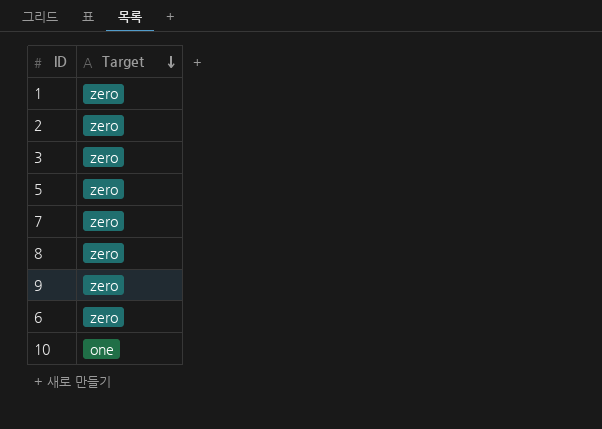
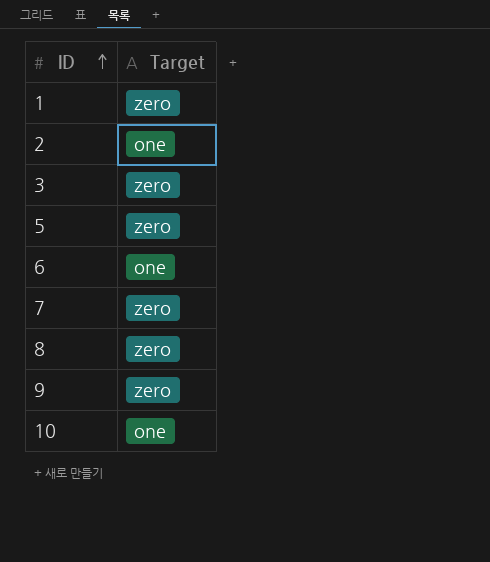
row order: Target descending -> ID ascending
2 | Target: zero -> one
6 | Target: zero -> one

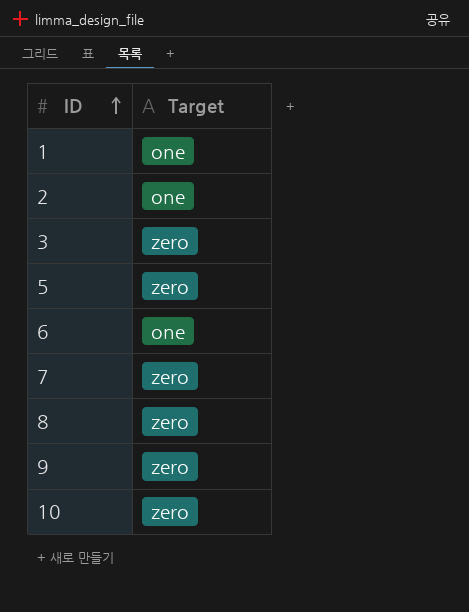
1 | Target: zero -> one
10 | Target: one -> zero

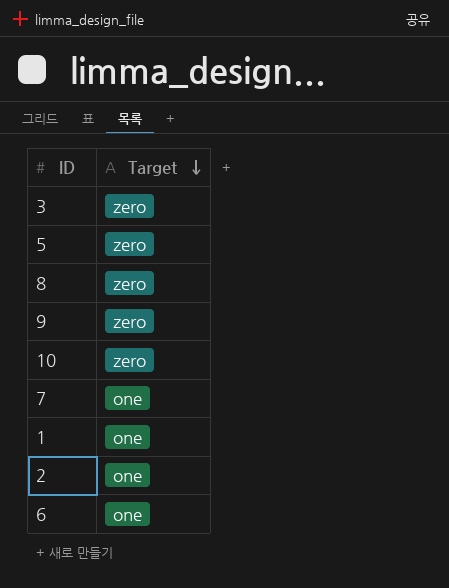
row order: ID ascending -> Target descending
7 | Target: zero -> one

